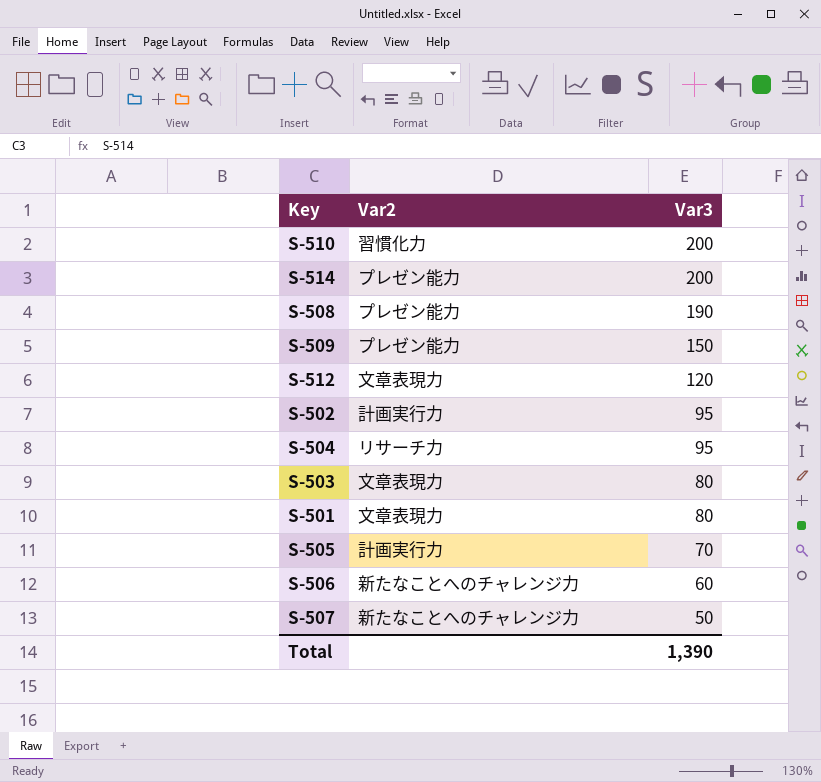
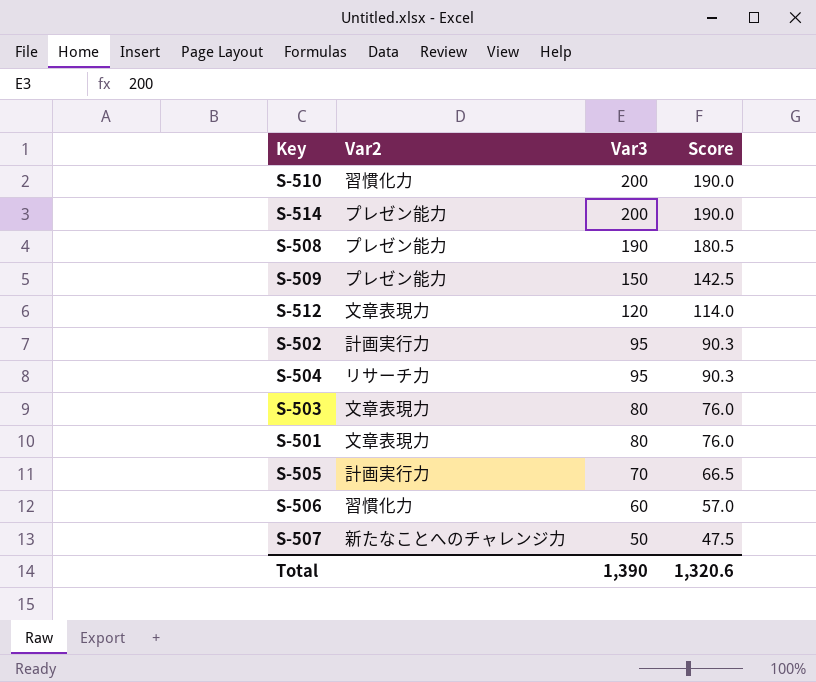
column Score | formula: none -> [Var3] * 0.95
S-506 | Var2: 新たなことへのチャレンジ力 -> 習慣化力

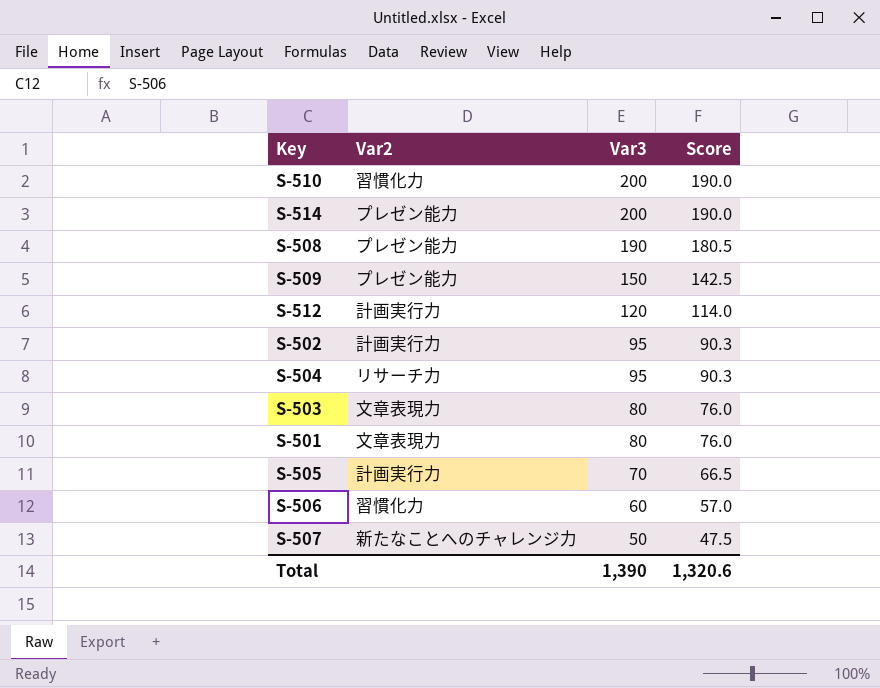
S-512 | Var2: 文章表現力 -> 計画実行力

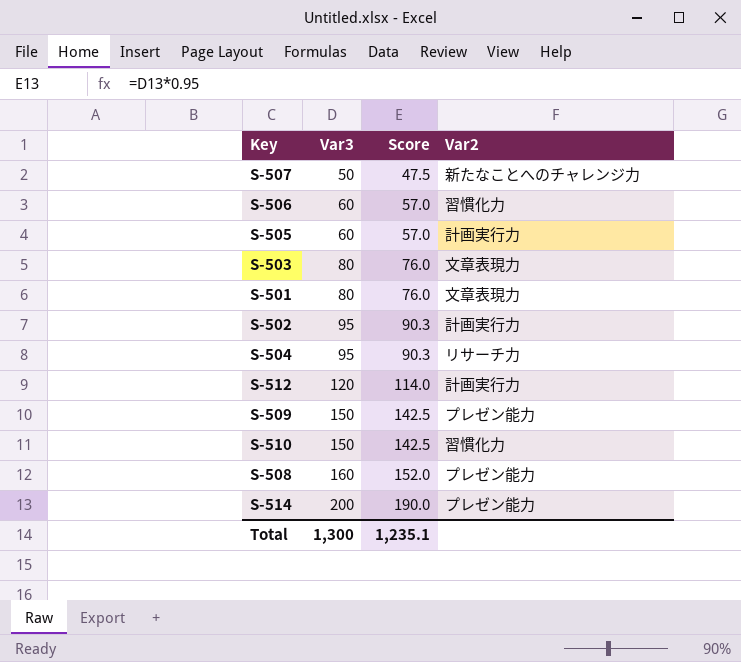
row order: Var3 descending -> Var3 ascending
column Var2 | position: 2 -> 4
S-505 | Var3: 70 -> 60
S-505 | Score: 66.5 -> 57.0
S-510 | Var3: 200 -> 150
S-510 | Score: 190.0 -> 142.5
S-508 | Var3: 190 -> 160
S-508 | Score: 180.5 -> 152.0
Total | Var3: 1,390 -> 1,300
Total | Score: 1,320.6 -> 1,235.1

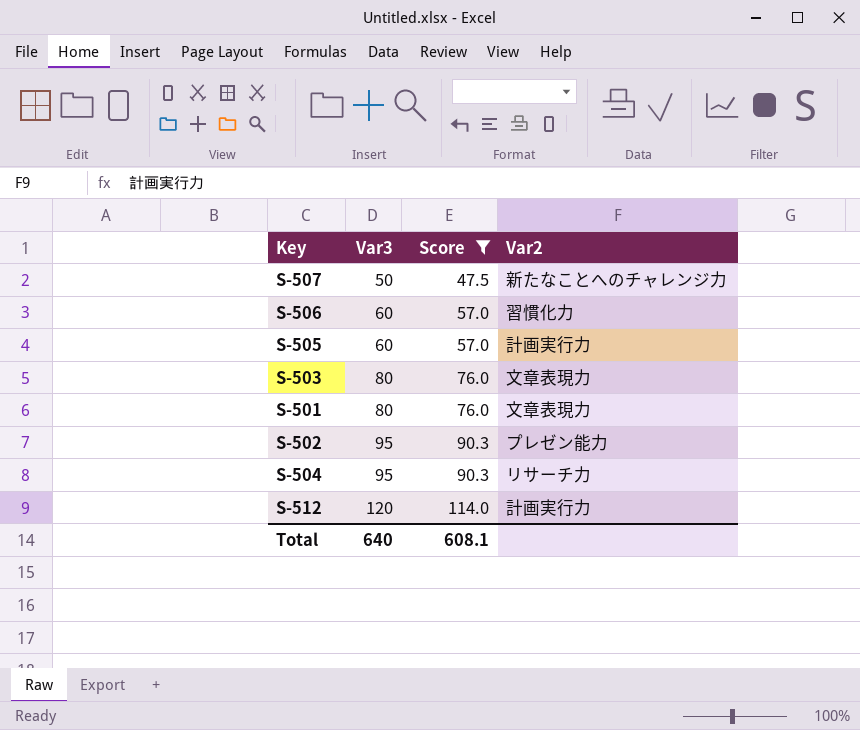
filter: none -> Score <= 114.0
S-502 | Var2: 計画実行力 -> プレゼン能力
Total | Var3: 1,300 -> 640
Total | Score: 1,235.1 -> 608.1

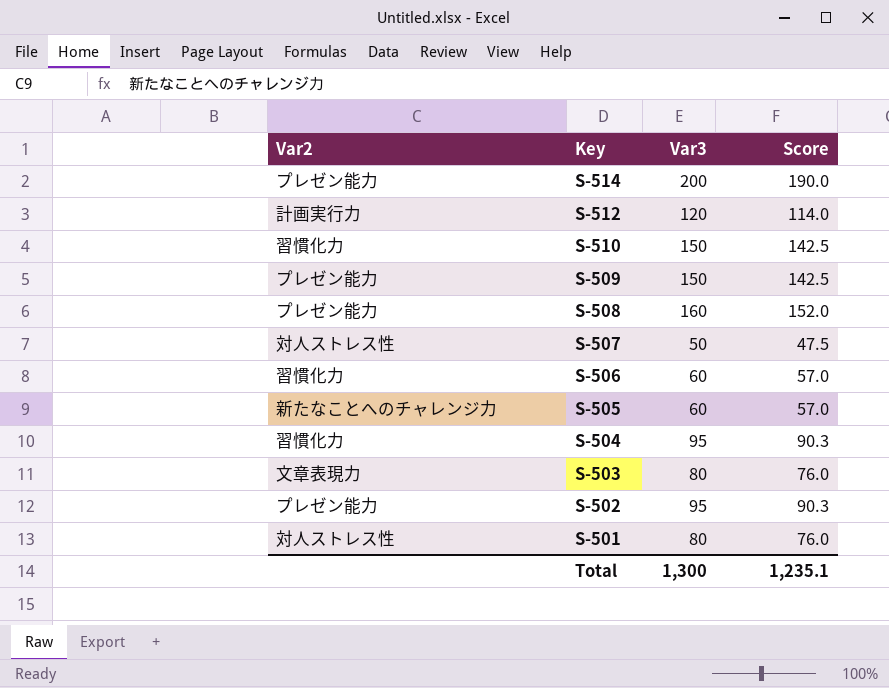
filter: Score <= 114.0 -> none
row order: Var3 ascending -> Key descending
column Var2 | position: 4 -> 1
S-507 | Var2: 新たなことへのチャレンジ力 -> 対人ストレス性
S-505 | Var2: 計画実行力 -> 新たなことへのチャレンジ力
S-504 | Var2: リサーチ力 -> 習慣化力
S-501 | Var2: 文章表現力 -> 対人ストレス性
Total | Var3: 640 -> 1,300
Total | Score: 608.1 -> 1,235.1

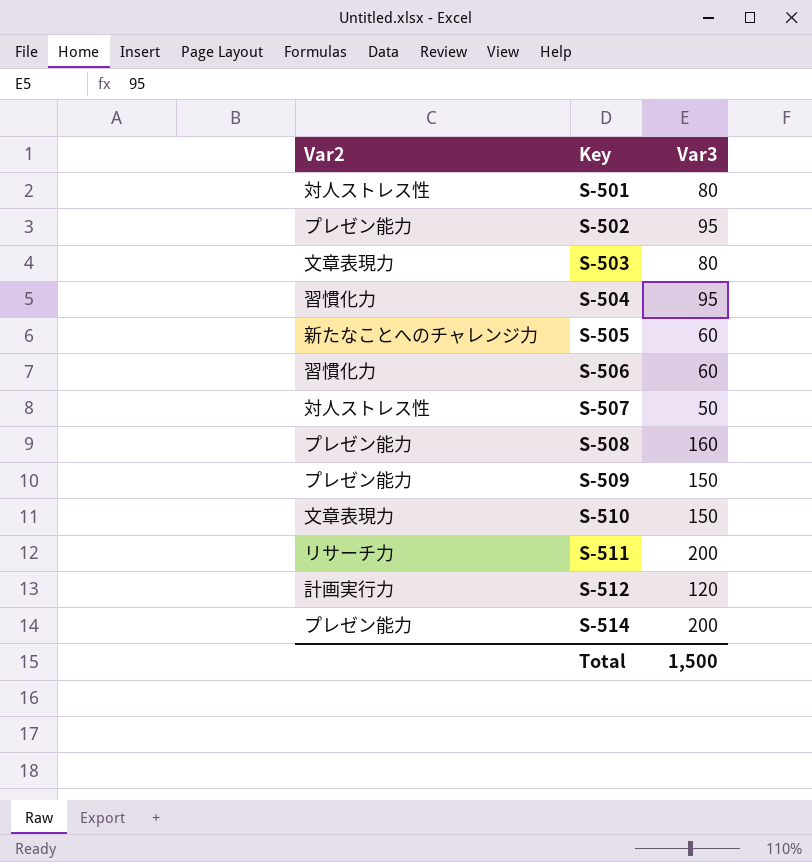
row order: Key descending -> Key ascending
column Score | formula: [Var3] * 0.95 -> none
S-510 | Var2: 習慣化力 -> 文章表現力
row S-511: none -> リサーチ力 | 200
Total | Var3: 1,300 -> 1,500

